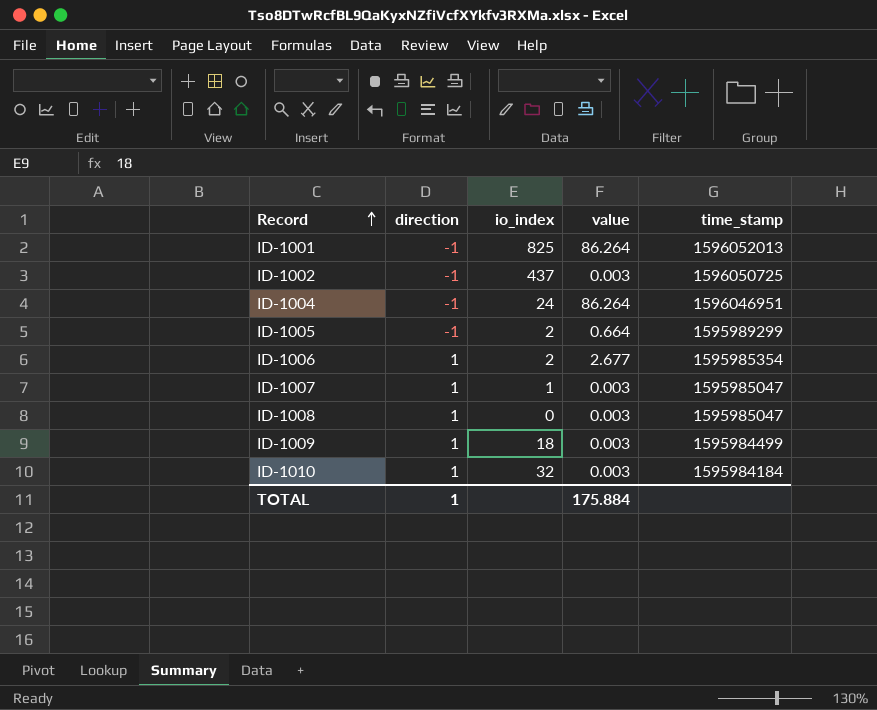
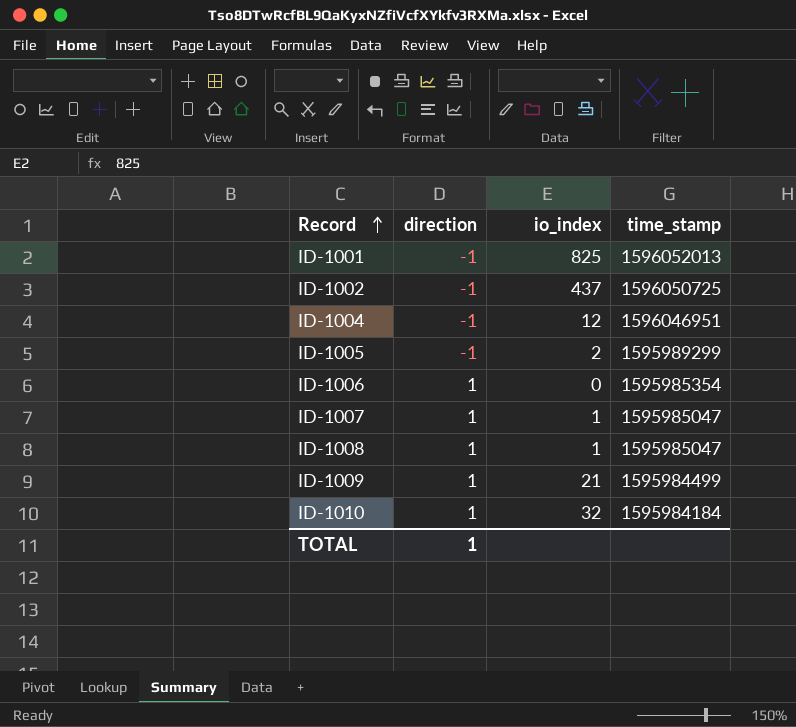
column value | position: 4 -> none
ID-1004 | io_index: 24 -> 12
ID-1006 | io_index: 2 -> 0
ID-1008 | io_index: 0 -> 1
ID-1009 | io_index: 18 -> 21

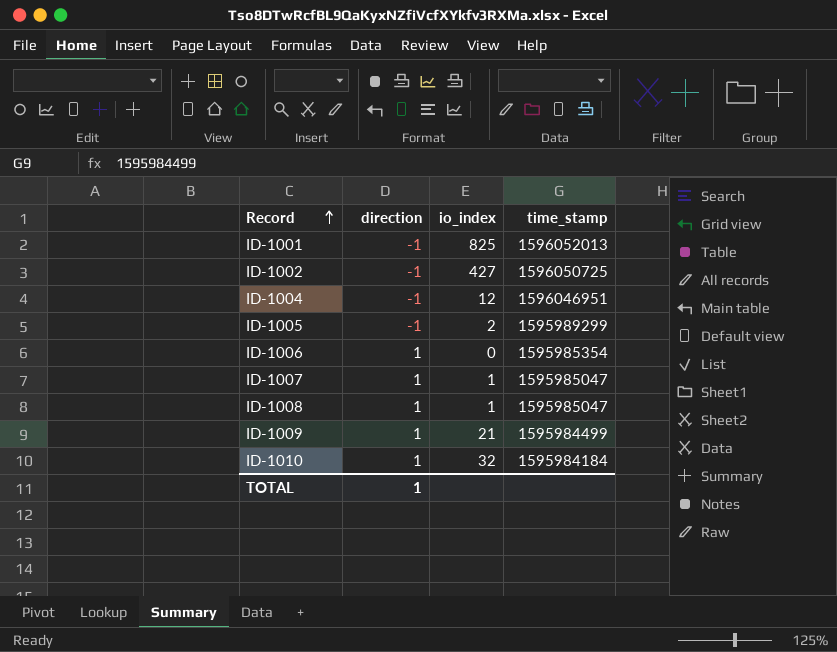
ID-1002 | io_index: 437 -> 427

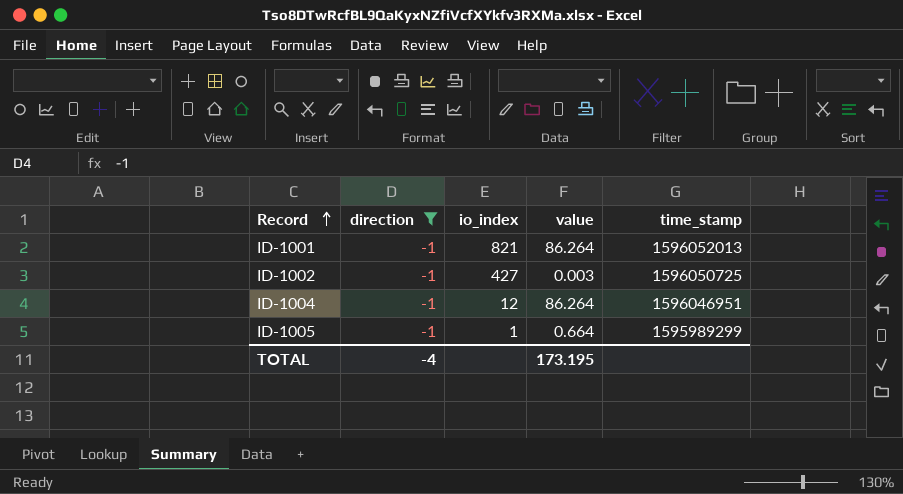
filter: none -> direction = -1
column value | position: none -> 4
ID-1001 | io_index: 825 -> 821
ID-1005 | io_index: 2 -> 1
TOTAL | direction: 1 -> -4

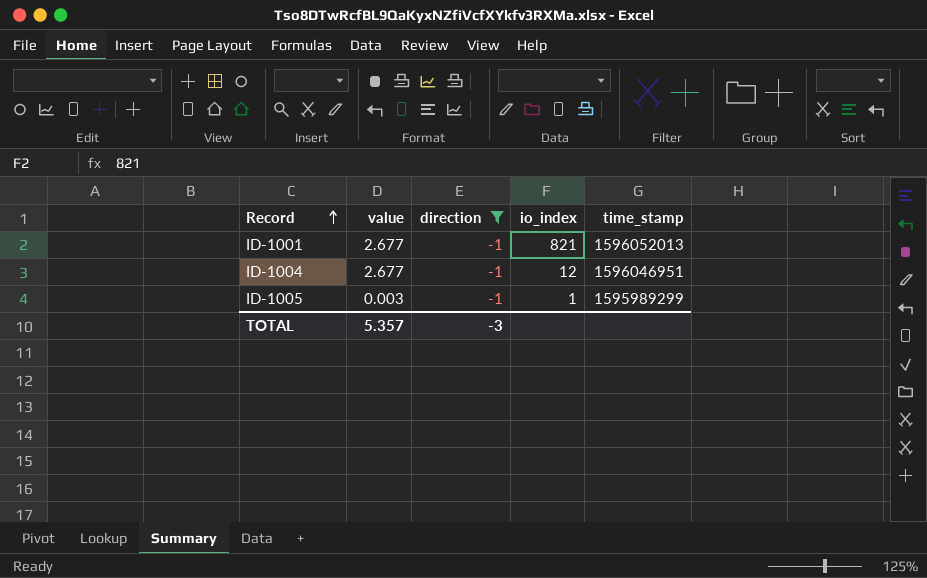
column value | position: 4 -> 2
row ID-1002: -1 | 427 | 0.003 | 1596050725 -> none
ID-1001 | value: 86.264 -> 2.677
ID-1004 | value: 86.264 -> 2.677
ID-1005 | value: 0.664 -> 0.003
TOTAL | value: 173.195 -> 5.357
TOTAL | direction: -4 -> -3

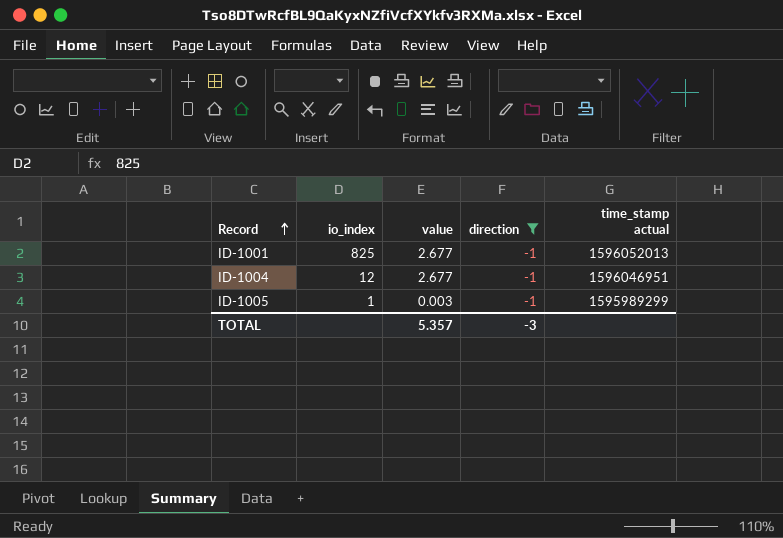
column io_index | position: 4 -> 2
column name: time_stamp -> time_stamp actual
ID-1001 | io_index: 821 -> 825

